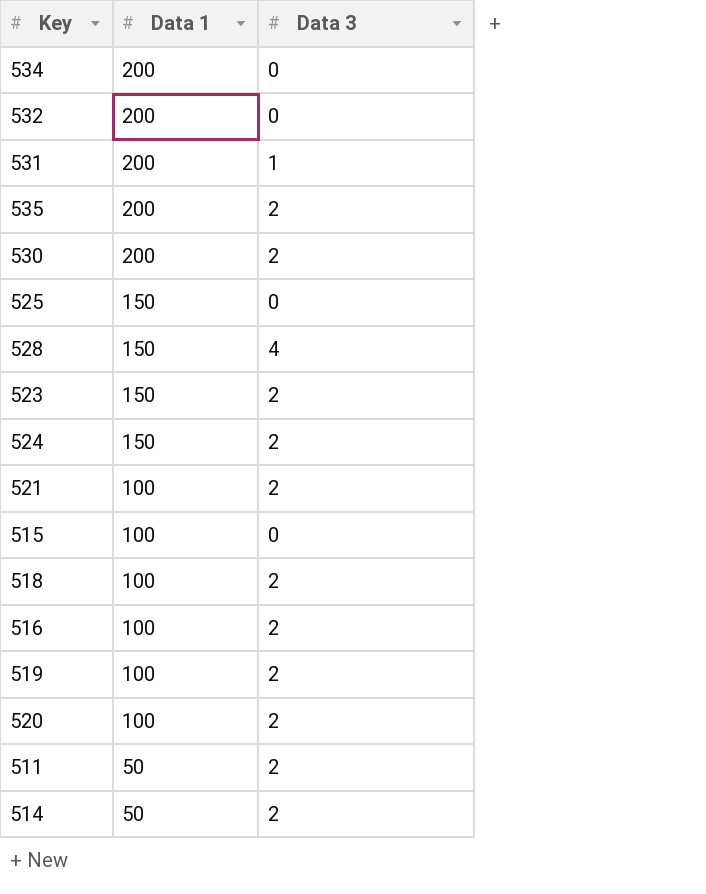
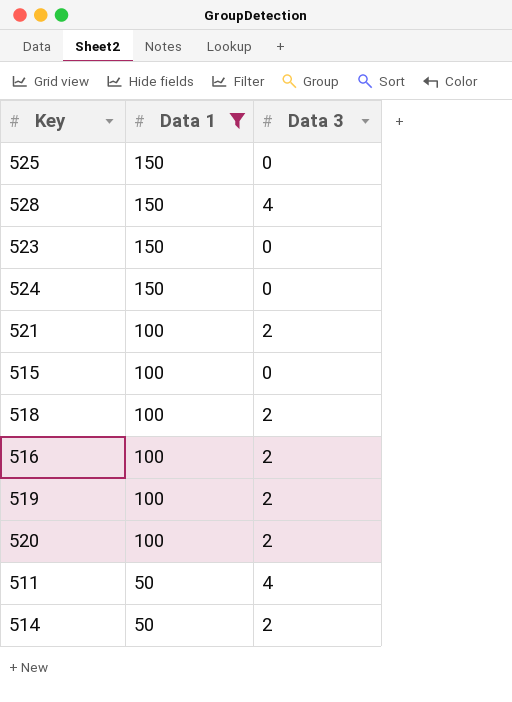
filter: none -> Data 1 != 200
523 | Data 3: 2 -> 0
524 | Data 3: 2 -> 0
511 | Data 3: 2 -> 4

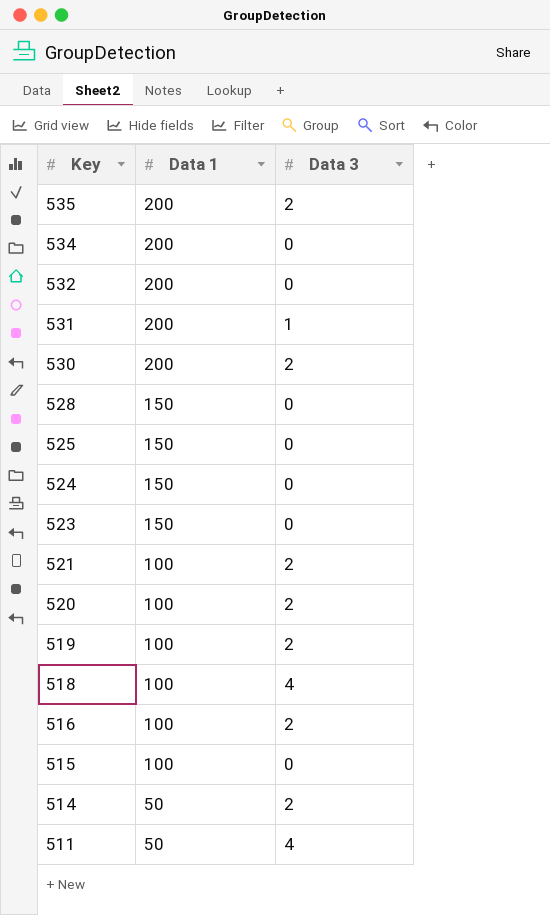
filter: Data 1 != 200 -> none
row order: Data 1 descending -> Key descending
528 | Data 3: 4 -> 0
518 | Data 3: 2 -> 4

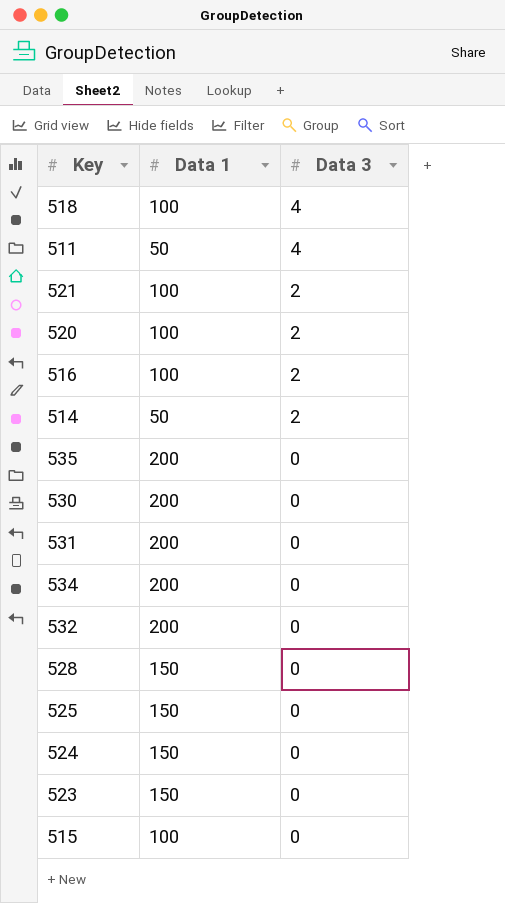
row order: Key descending -> Data 3 descending
row 519: 100 | 2 -> none
535 | Data 3: 2 -> 0
530 | Data 3: 2 -> 0
531 | Data 3: 1 -> 0

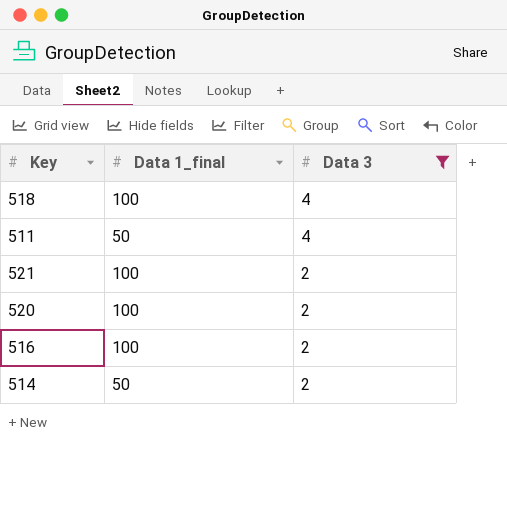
filter: none -> Data 3 != 0
column name: Data 1 -> Data 1_final

